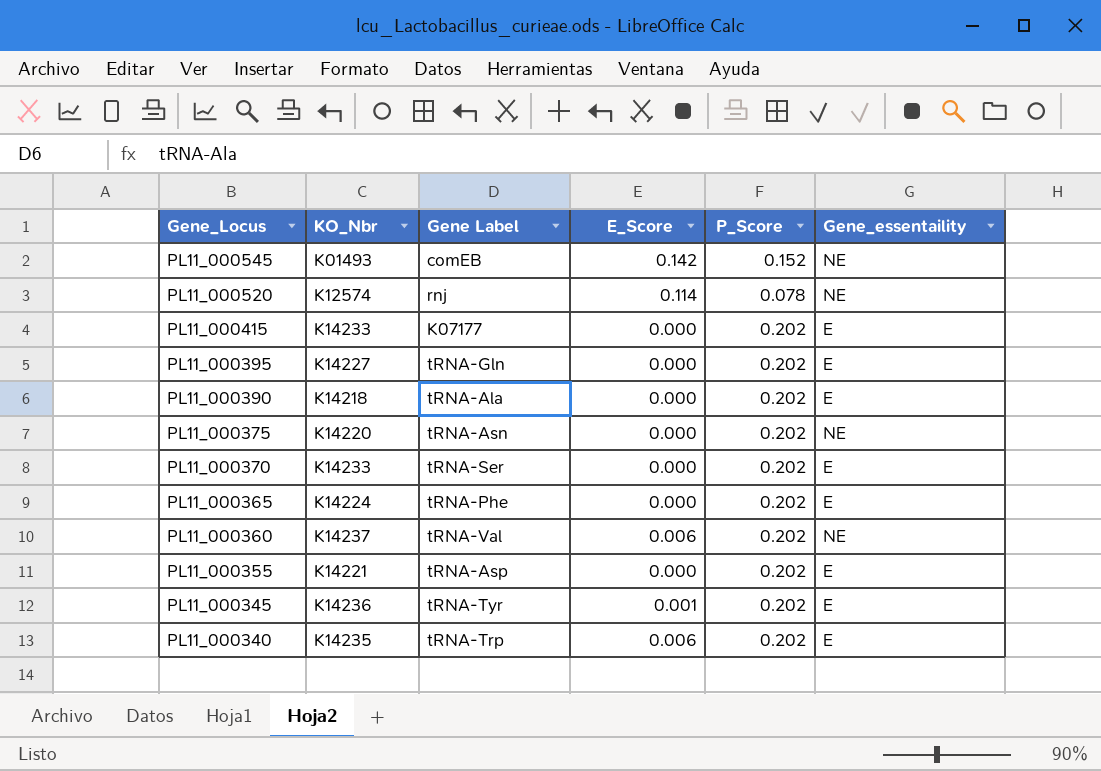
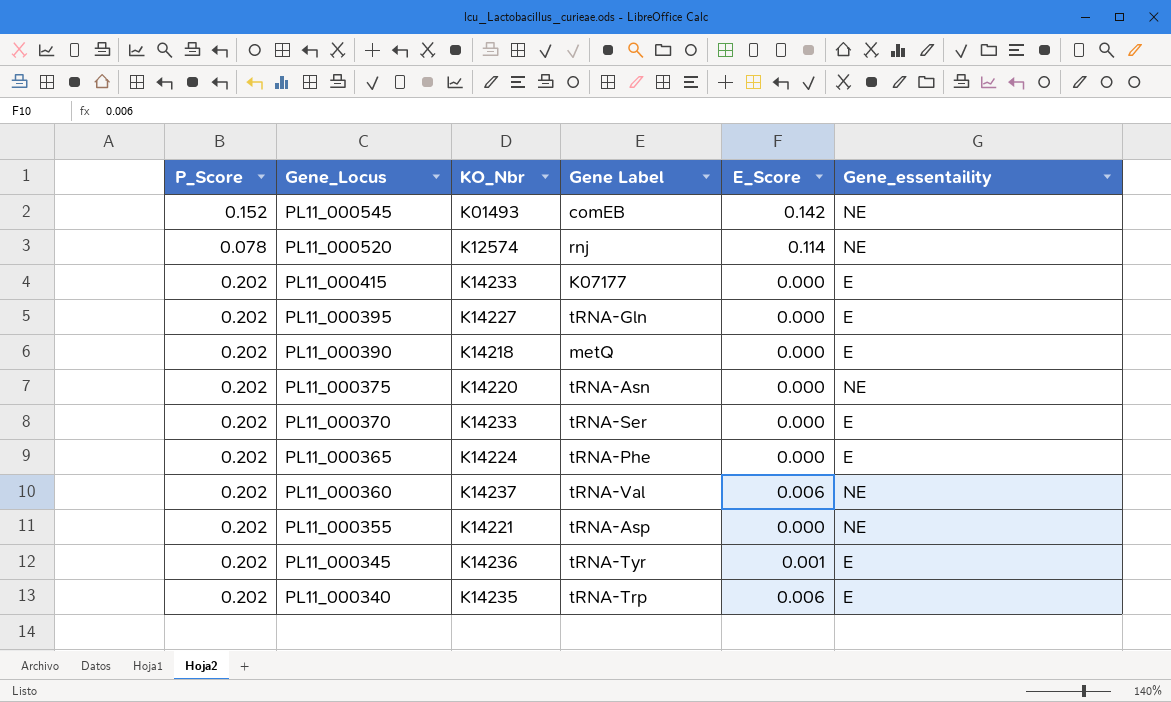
column P_Score | position: 5 -> 1
PL11_000390 | Gene Label: tRNA-Ala -> metQ
PL11_000355 | Gene_essentaility: E -> NE

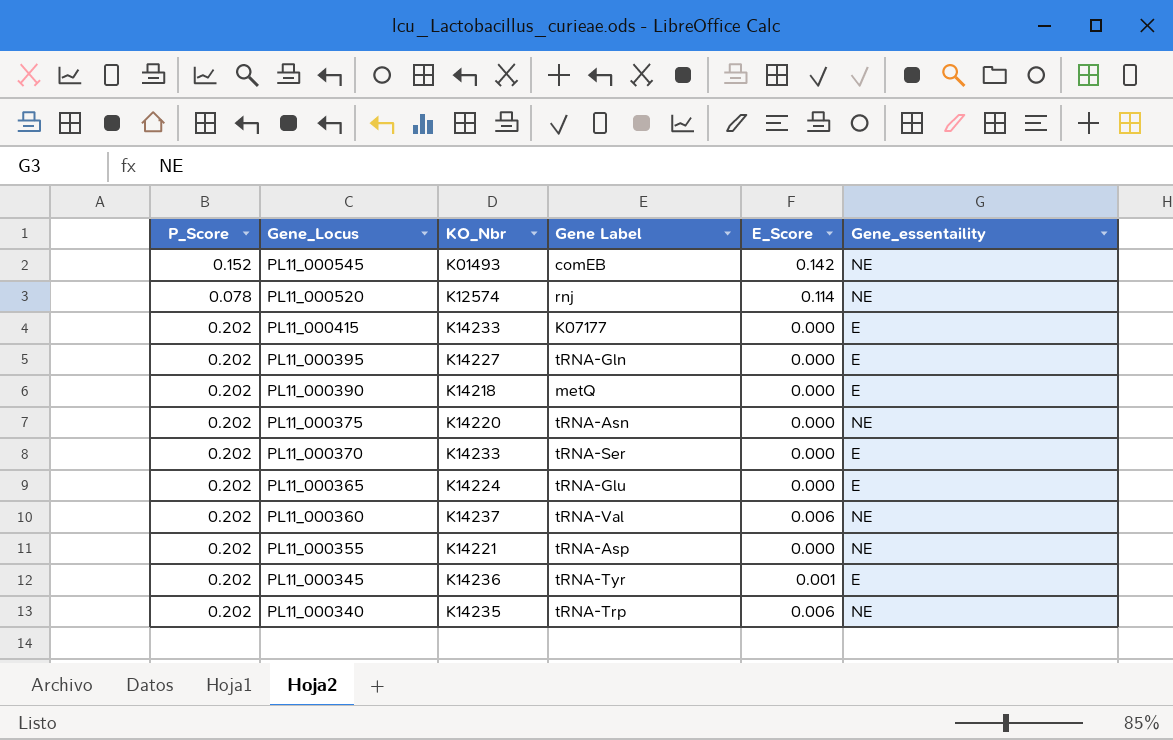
PL11_000365 | Gene Label: tRNA-Phe -> tRNA-Glu
PL11_000340 | Gene_essentaility: E -> NE

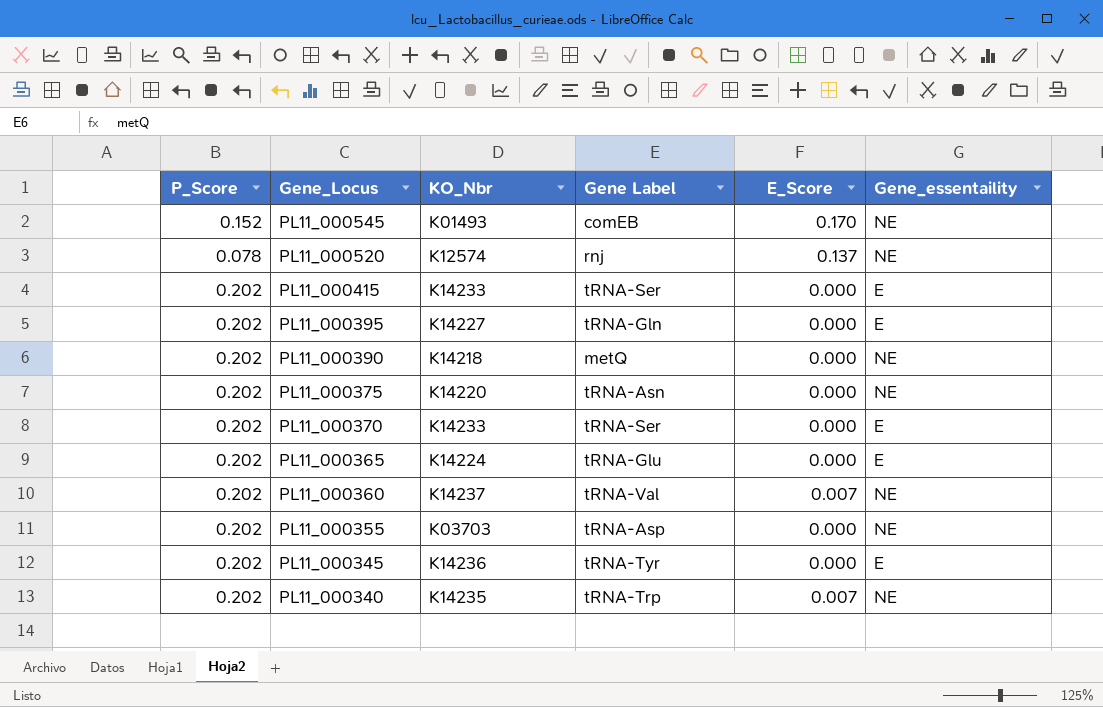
PL11_000545 | E_Score: 0.142 -> 0.170
PL11_000520 | E_Score: 0.114 -> 0.137
PL11_000415 | Gene Label: K07177 -> tRNA-Ser
PL11_000390 | Gene_essentaility: E -> NE
PL11_000360 | E_Score: 0.006 -> 0.007
PL11_000355 | KO_Nbr: K14221 -> K03703
PL11_000345 | E_Score: 0.001 -> 0.000
PL11_000340 | E_Score: 0.006 -> 0.007

